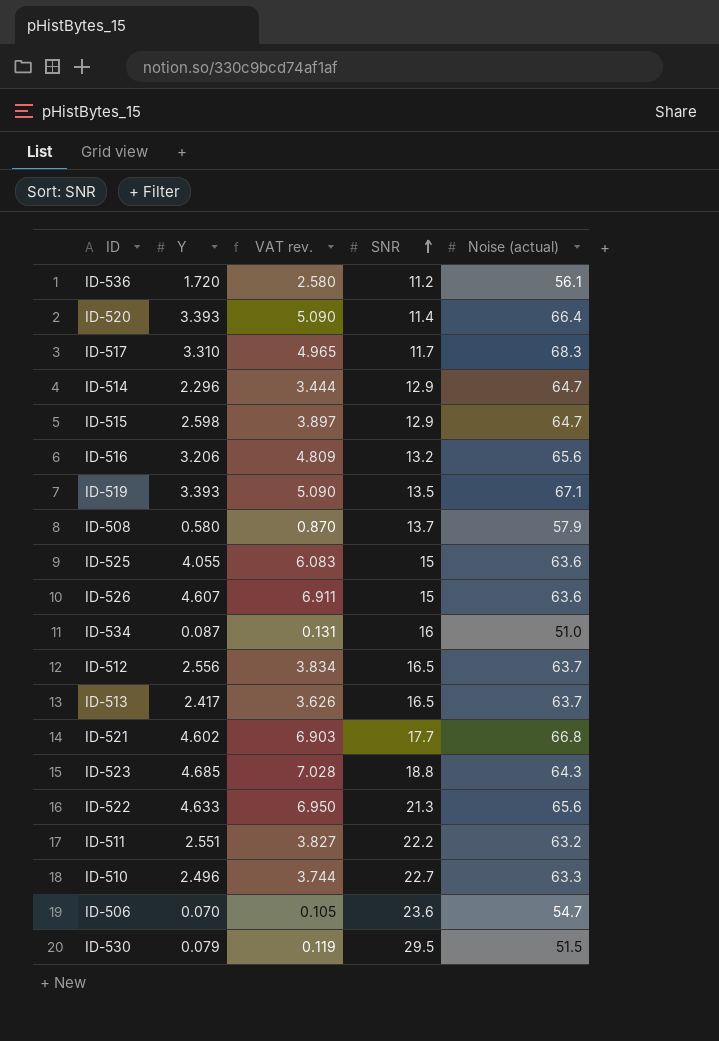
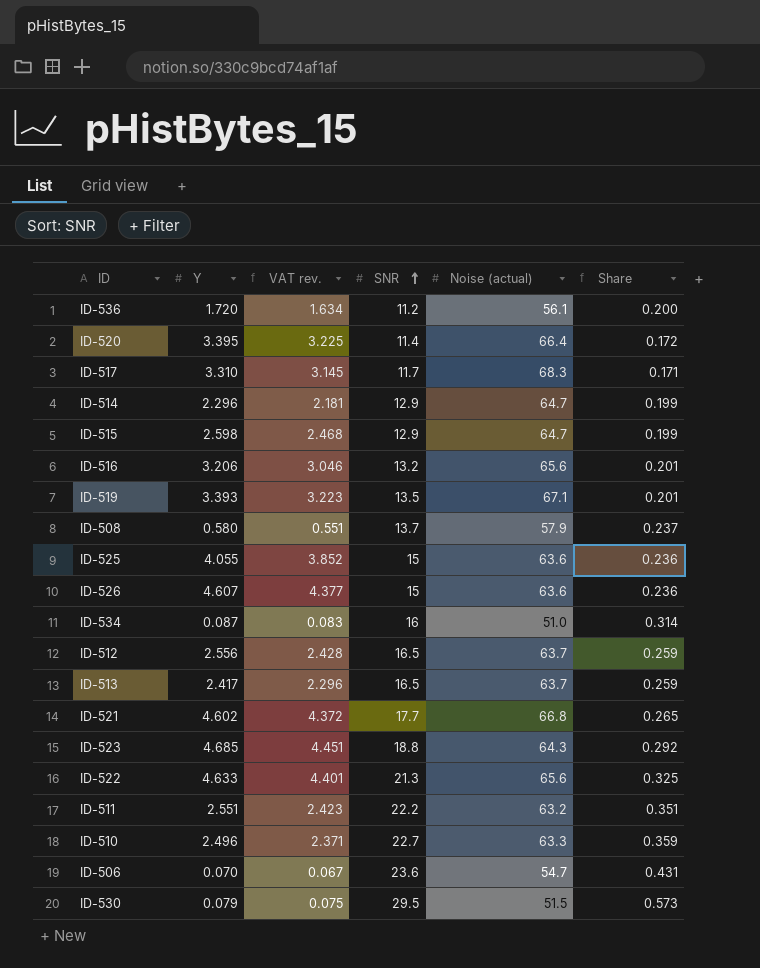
column VAT rev. | formula: [Y] * 1.5 -> [Y] * 0.95
column Share | formula: none -> [SNR] / [Noise (actual)]
ID-520 | Y: 3.393 -> 3.395

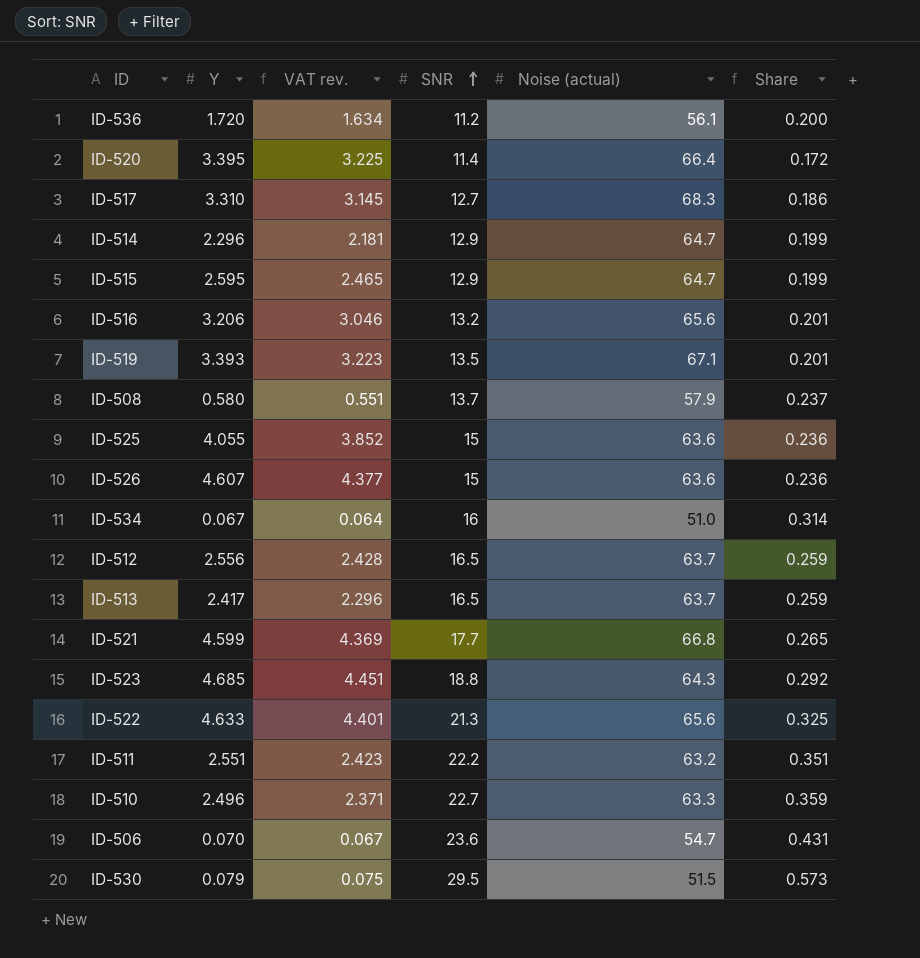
ID-517 | SNR: 11.7 -> 12.7
ID-517 | Share: 0.171 -> 0.186
ID-515 | Y: 2.598 -> 2.595
ID-515 | VAT rev.: 2.468 -> 2.465
ID-534 | Y: 0.087 -> 0.067
ID-534 | VAT rev.: 0.083 -> 0.064
ID-521 | Y: 4.602 -> 4.599
ID-521 | VAT rev.: 4.372 -> 4.369

